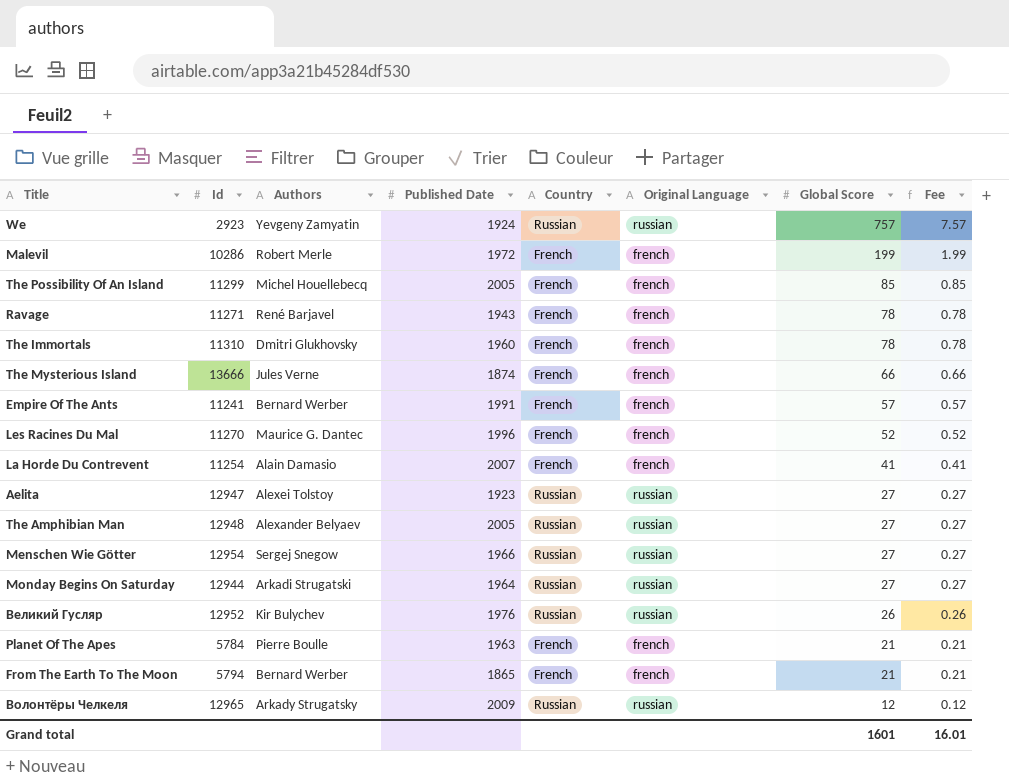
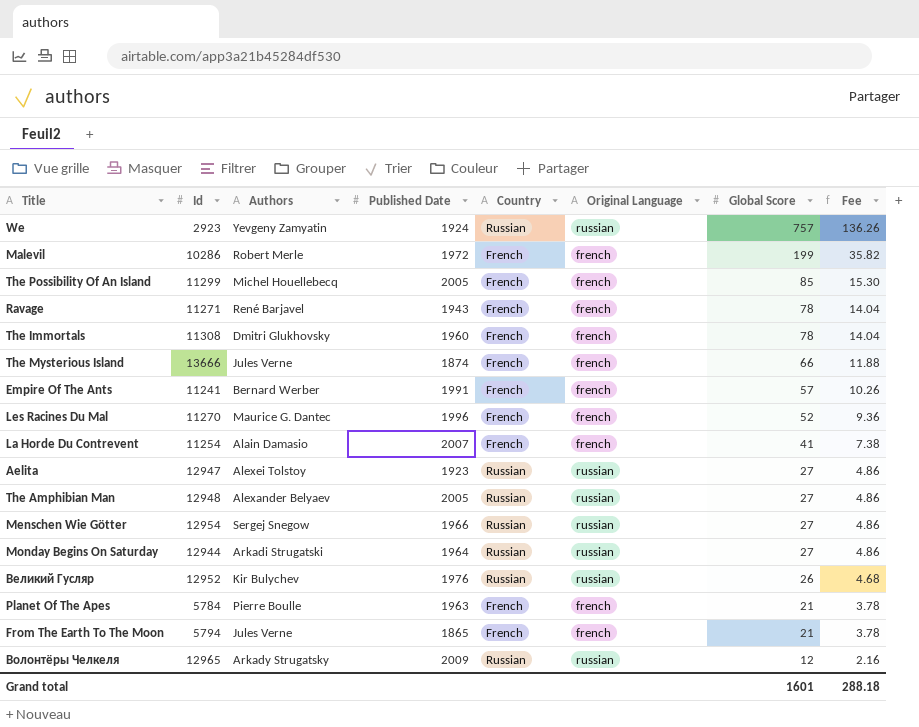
column Fee | formula: [Global Score] * 0.01 -> [Global Score] * 0.18
The Immortals | Id: 11310 -> 11308
From The Earth To The Moon | Authors: Bernard Werber -> Jules Verne
Grand total | Fee: 16.01 -> 288.18

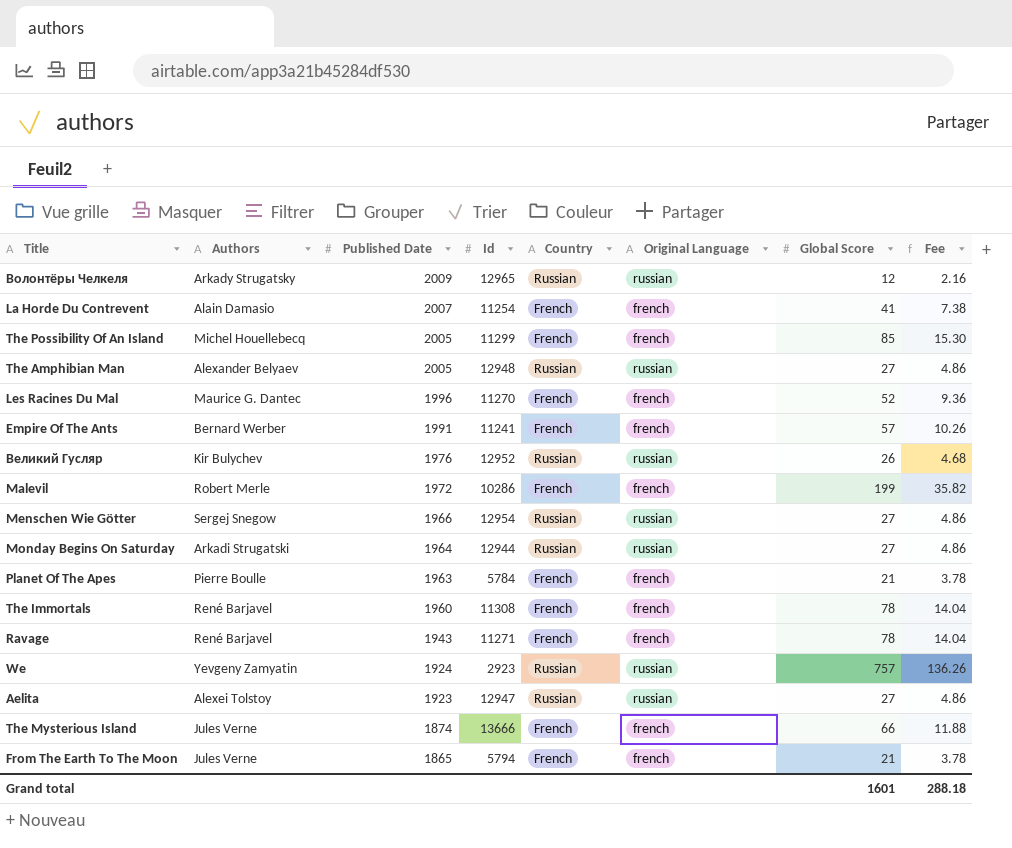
row order: Global Score descending -> Published Date descending
column Id | position: 2 -> 4
The Immortals | Authors: Dmitri Glukhovsky -> René Barjavel

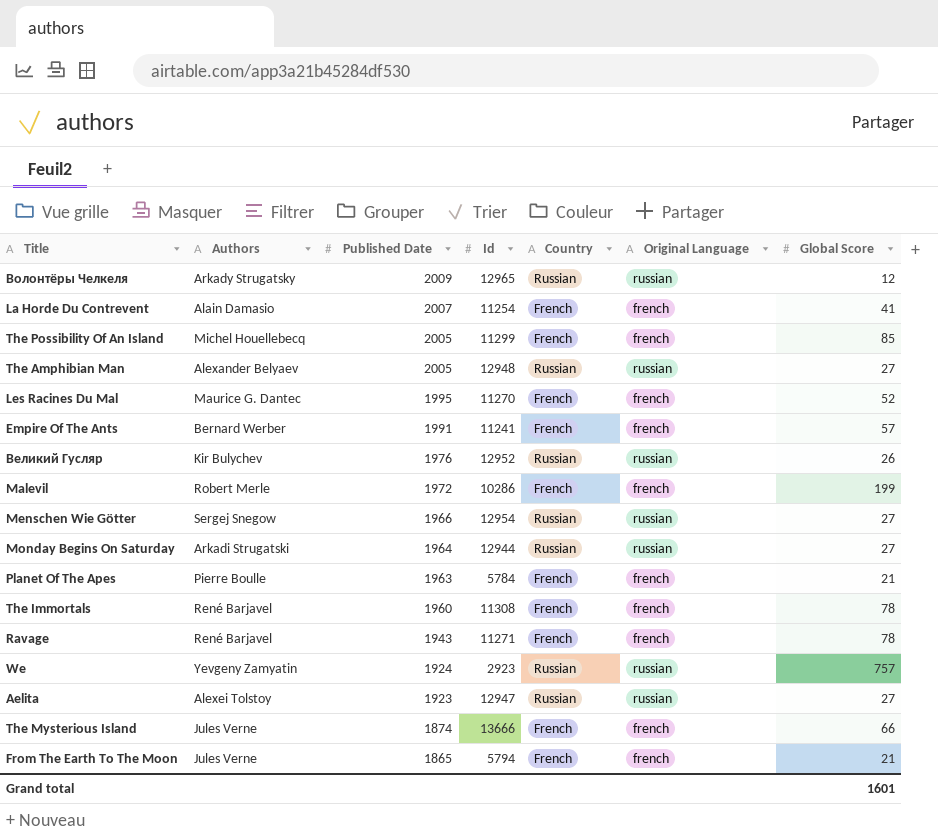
column Fee | formula: [Global Score] * 0.18 -> none
Les Racines Du Mal | Published Date: 1996 -> 1995

